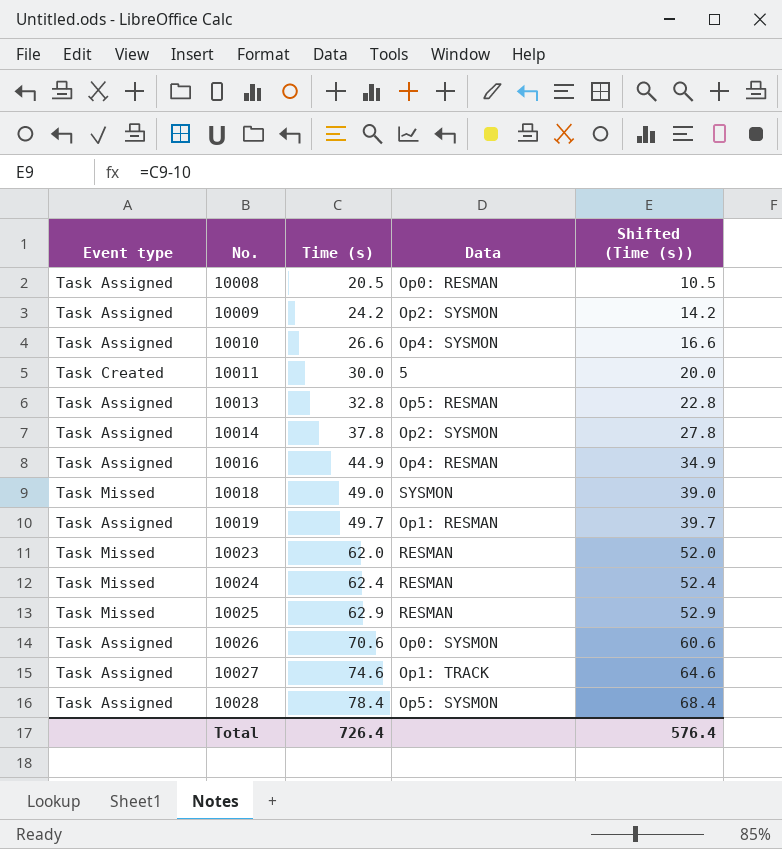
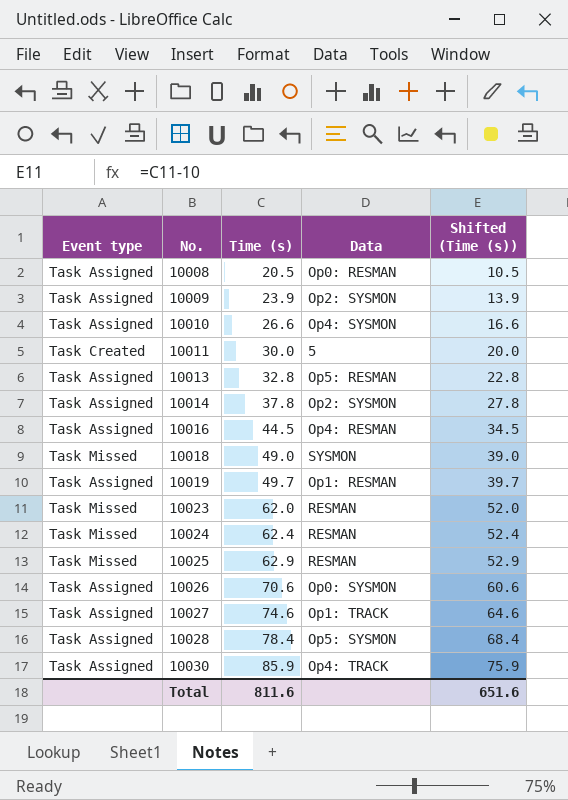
10009 | Time (s): 24.2 -> 23.9
10009 | Shifted (Time (s)): 14.2 -> 13.9
10016 | Time (s): 44.9 -> 44.5
10016 | Shifted (Time (s)): 34.9 -> 34.5
row 10030: none -> Task Assigned | 85.9 | Op4: TRACK | 75.9
Total | Time (s): 726.4 -> 811.6
Total | Shifted (Time (s)): 576.4 -> 651.6

